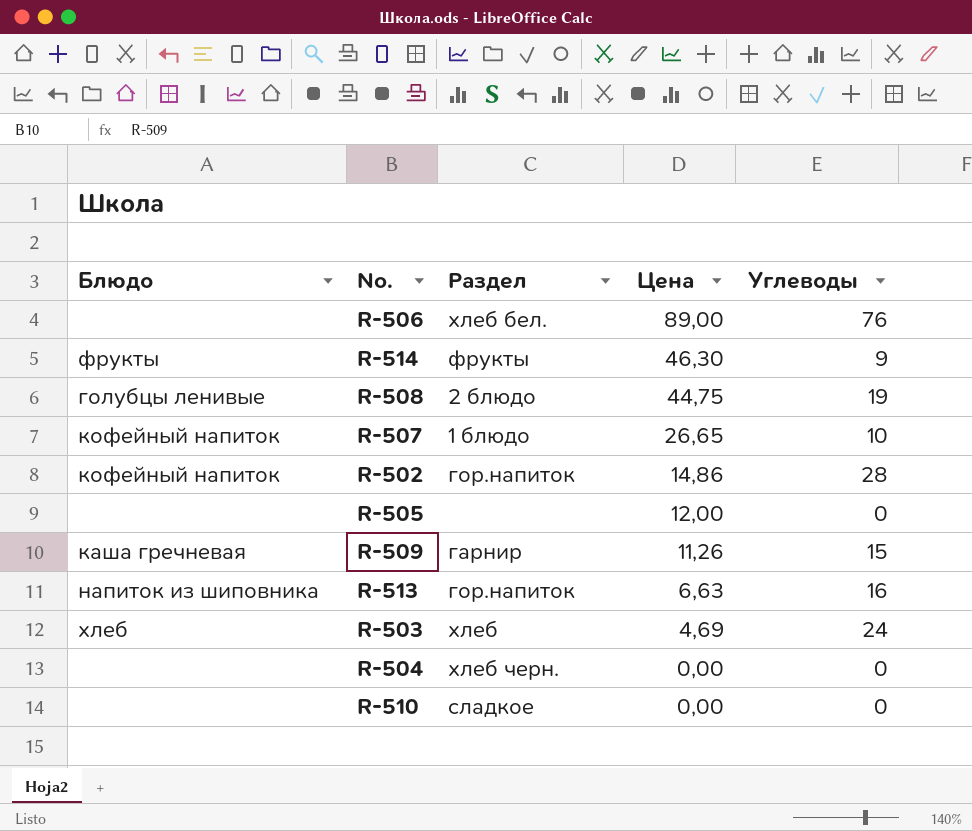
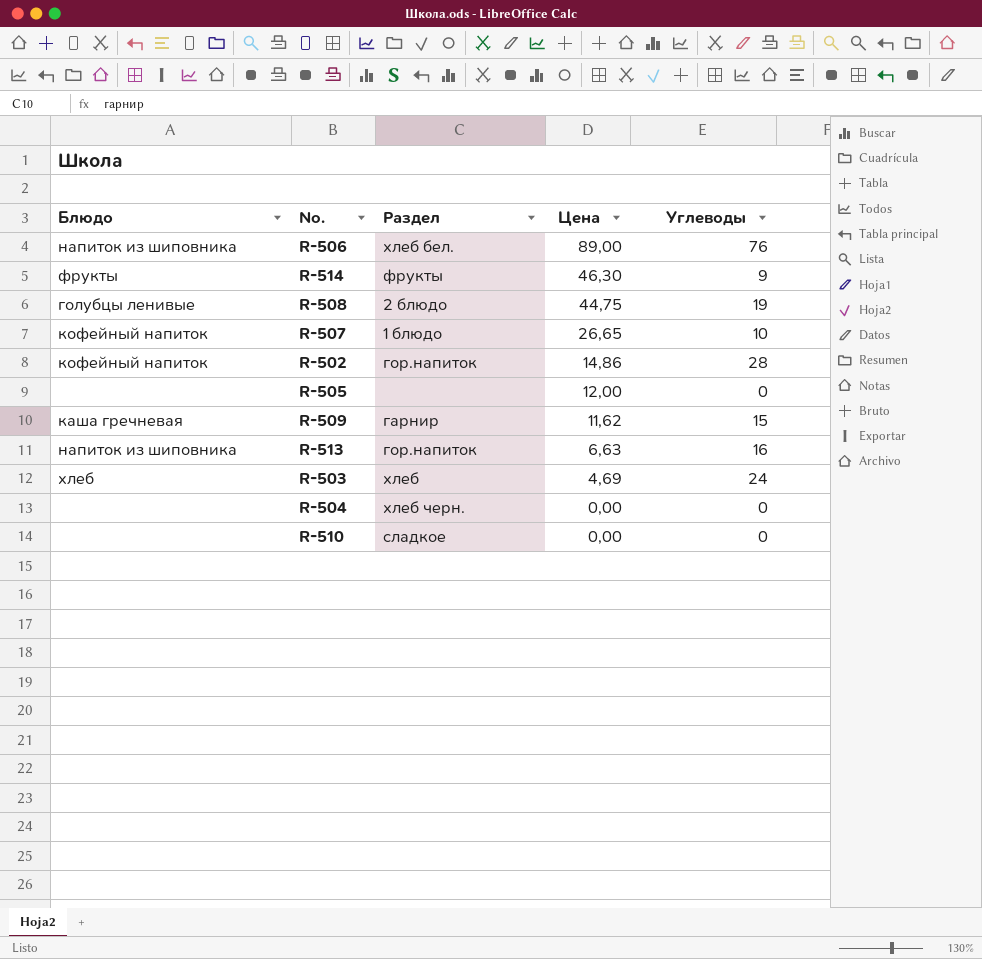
R-506 | Блюдо: none -> напиток из шиповника
R-509 | Цена: 11,26 -> 11,62

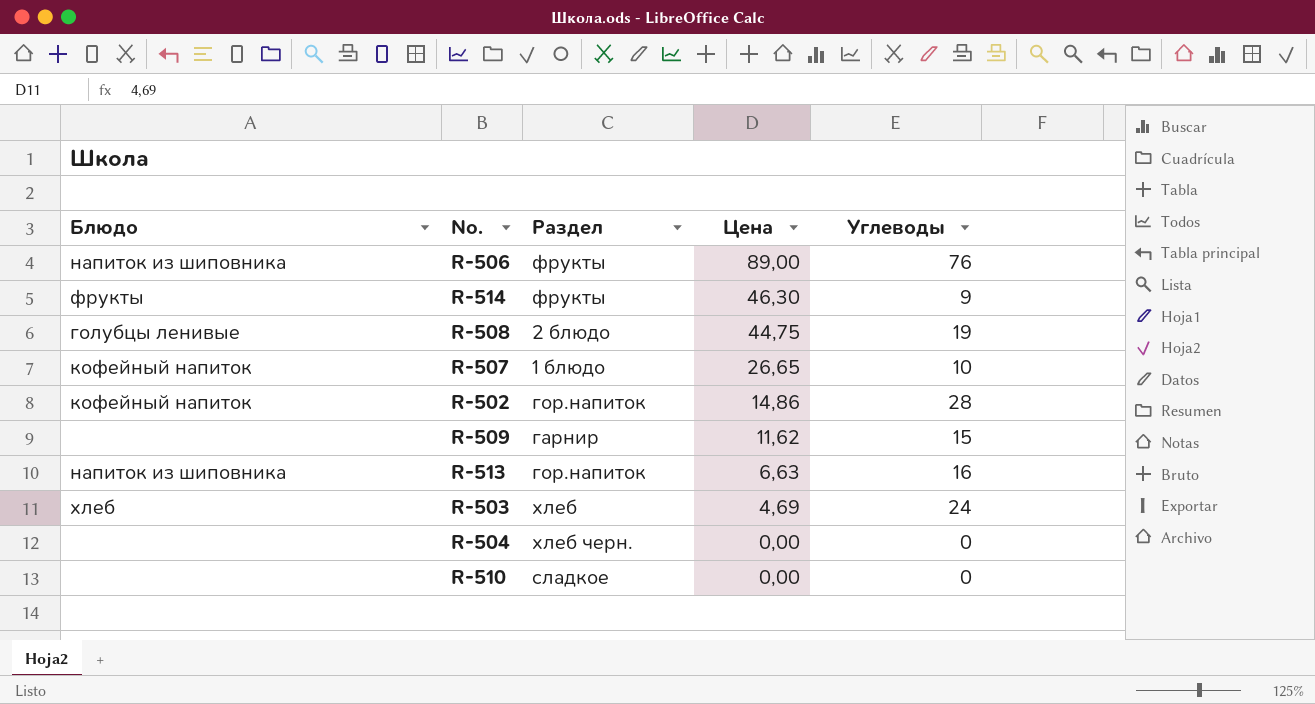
row R-505: none | none | 12,00 | 0 -> none
R-506 | Раздел: хлеб бел. -> фрукты
R-509 | Блюдо: каша гречневая -> none

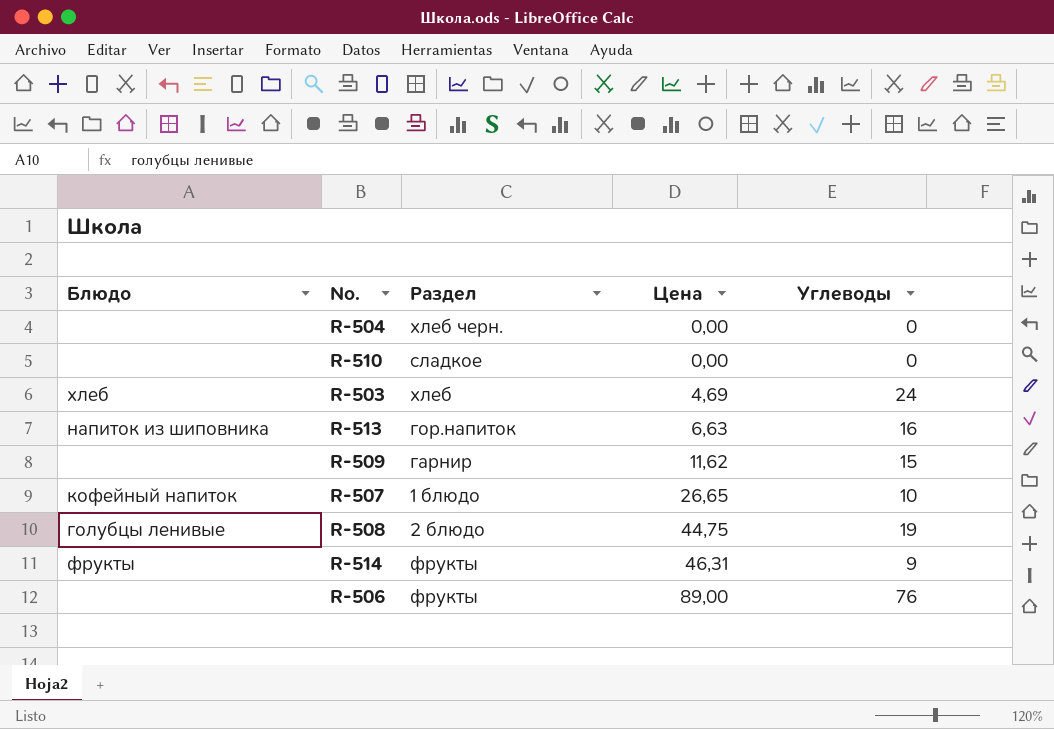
row order: Цена descending -> Цена ascending
row R-502: кофейный напиток | гор.напиток | 14,86 | 28 -> none
R-514 | Цена: 46,30 -> 46,31
R-506 | Блюдо: напиток из шиповника -> none

